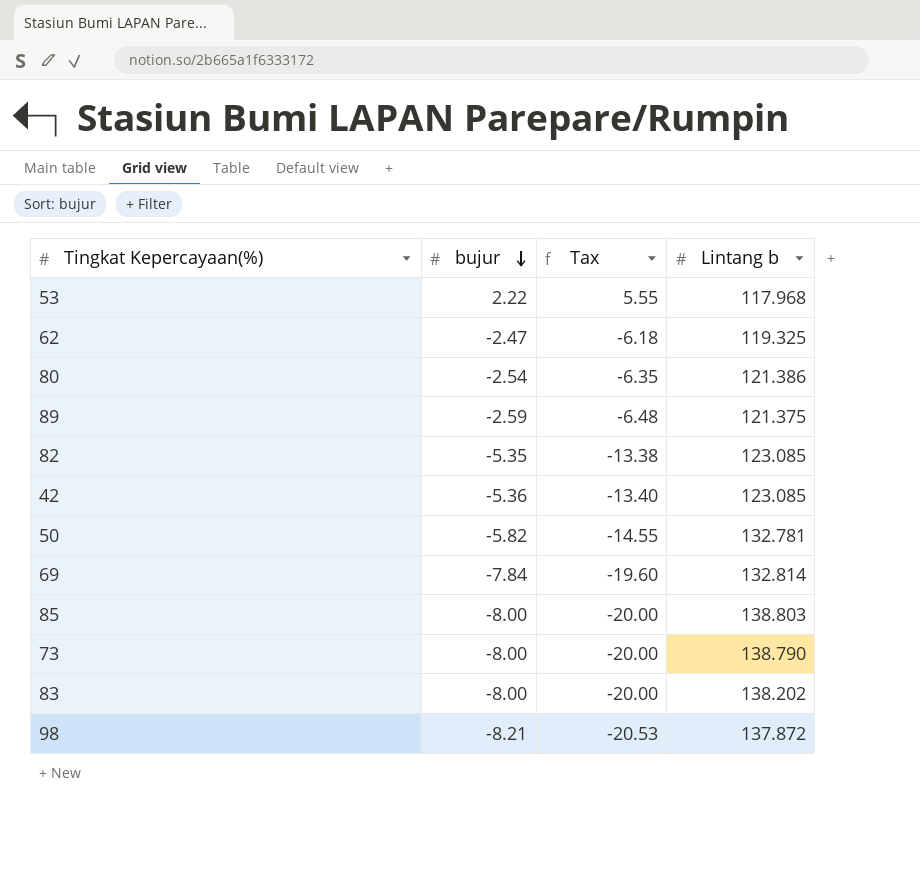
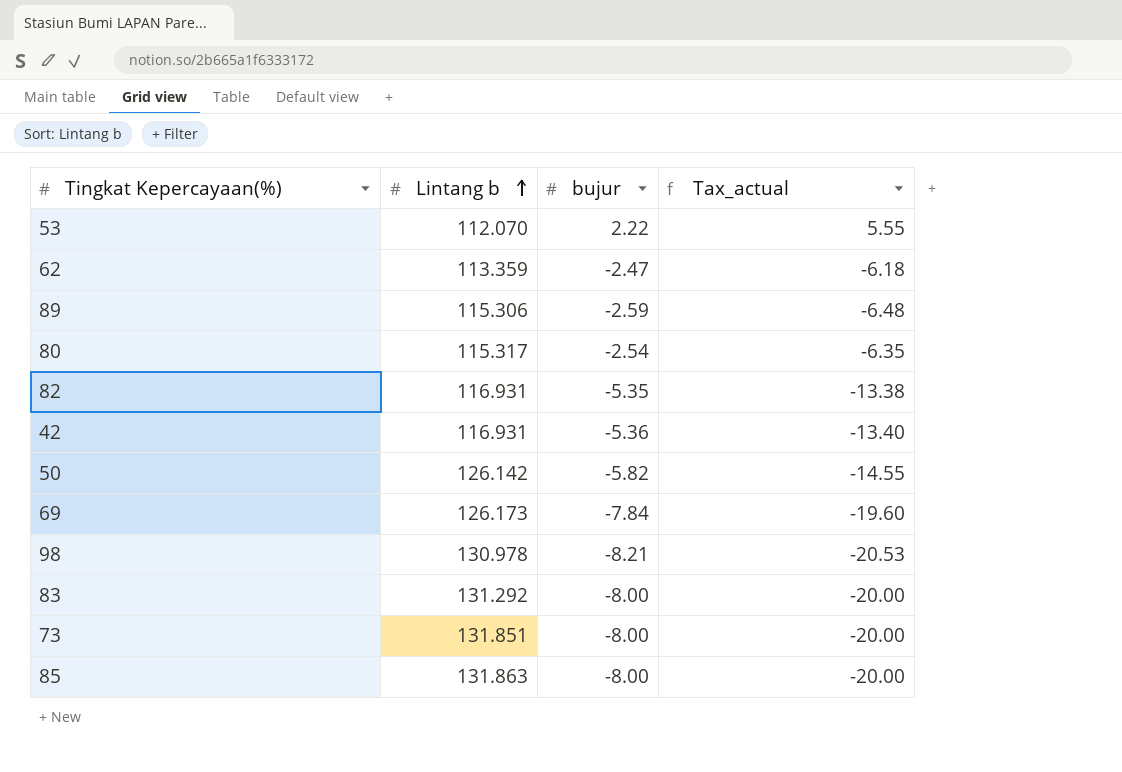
row order: bujur descending -> Lintang b ascending
column Lintang b | position: 4 -> 2
column name: Tax -> Tax_actual
53 | Lintang b: 117.968 -> 112.070
62 | Lintang b: 119.325 -> 113.359
89 | Lintang b: 121.375 -> 115.306
80 | Lintang b: 121.386 -> 115.317
82 | Lintang b: 123.085 -> 116.931
42 | Lintang b: 123.085 -> 116.931
50 | Lintang b: 132.781 -> 126.142
69 | Lintang b: 132.814 -> 126.173
98 | Lintang b: 137.872 -> 130.978
83 | Lintang b: 138.202 -> 131.292
73 | Lintang b: 138.790 -> 131.851
85 | Lintang b: 138.803 -> 131.863

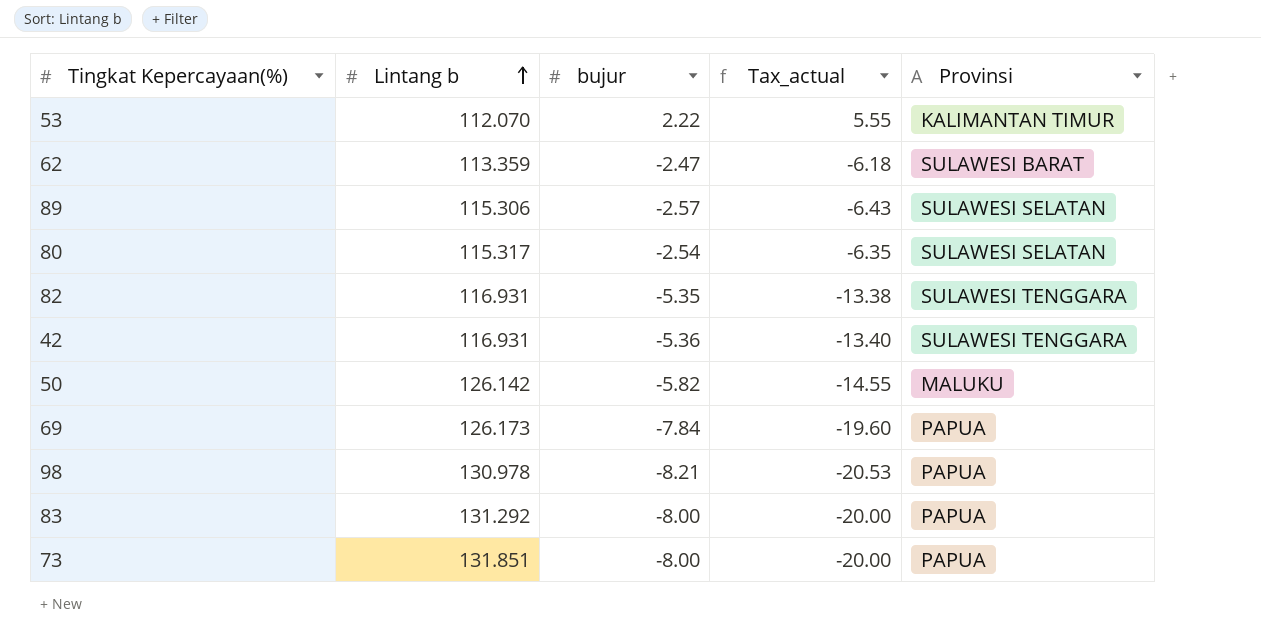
column Provinsi | position: none -> 5
row 85: 131.863 | -8.00 | -20.00 -> none
89 | bujur: -2.59 -> -2.57
89 | Tax_actual: -6.48 -> -6.43

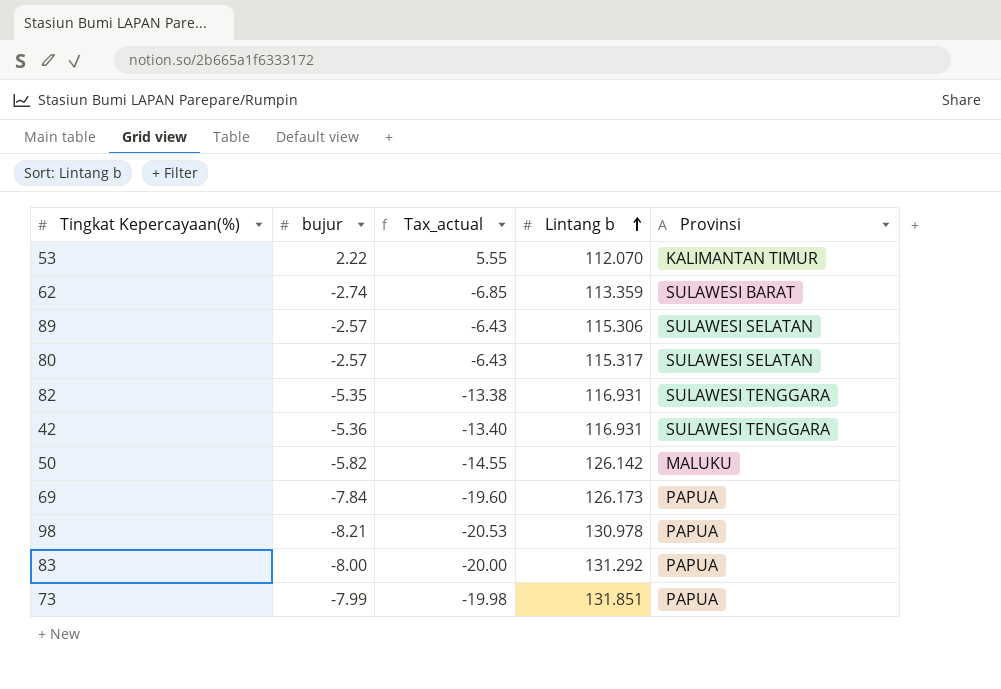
column Lintang b | position: 2 -> 4
62 | bujur: -2.47 -> -2.74
62 | Tax_actual: -6.18 -> -6.85
80 | bujur: -2.54 -> -2.57
80 | Tax_actual: -6.35 -> -6.43
73 | bujur: -8.00 -> -7.99
73 | Tax_actual: -20.00 -> -19.98

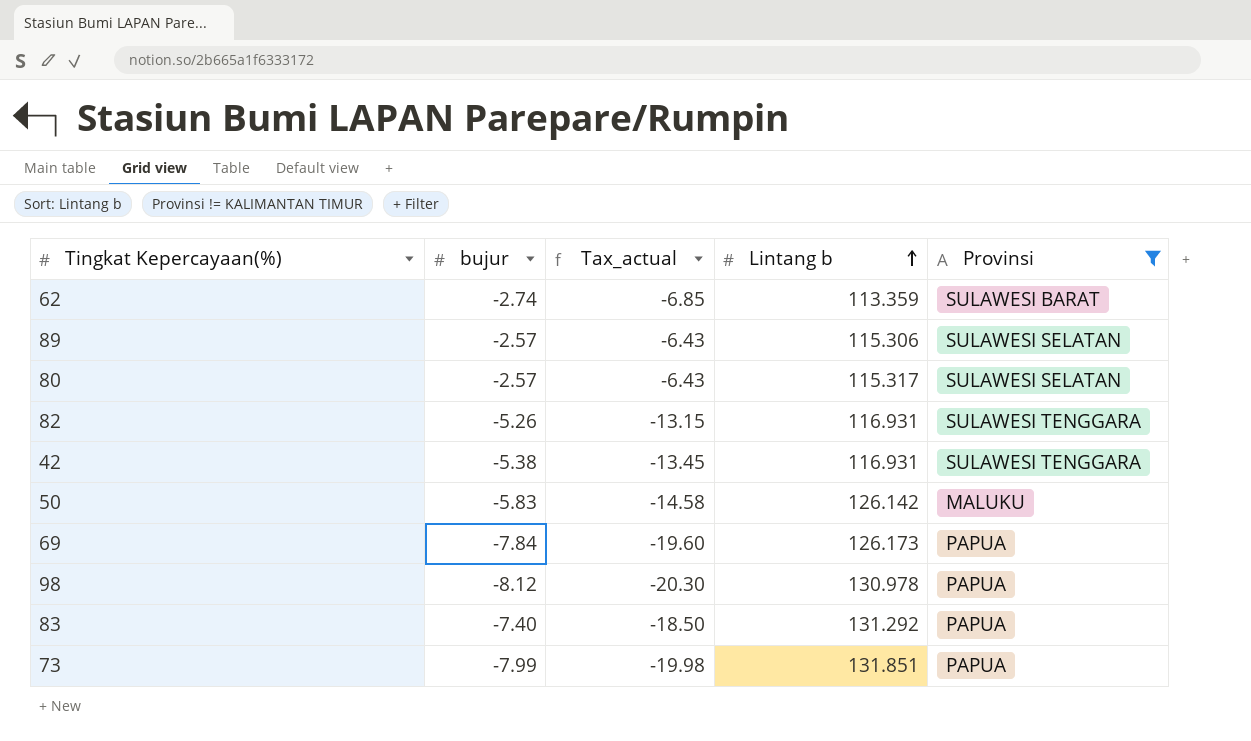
filter: none -> Provinsi != KALIMANTAN TIMUR
82 | bujur: -5.35 -> -5.26
82 | Tax_actual: -13.38 -> -13.15
42 | bujur: -5.36 -> -5.38
42 | Tax_actual: -13.40 -> -13.45
50 | bujur: -5.82 -> -5.83
50 | Tax_actual: -14.55 -> -14.58
98 | bujur: -8.21 -> -8.12
98 | Tax_actual: -20.53 -> -20.30
83 | bujur: -8.00 -> -7.40
83 | Tax_actual: -20.00 -> -18.50

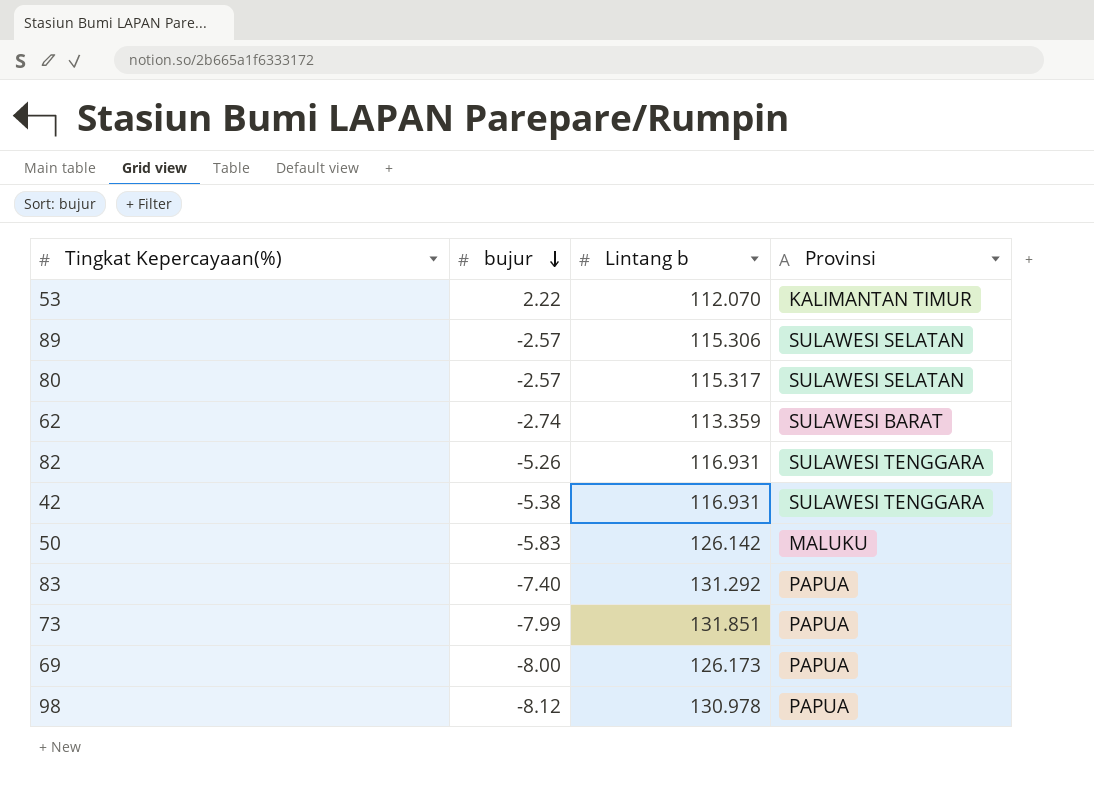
filter: Provinsi != KALIMANTAN TIMUR -> none
row order: Lintang b ascending -> bujur descending
column Tax_actual | formula: [bujur] * 2.5 -> none
69 | bujur: -7.84 -> -8.00

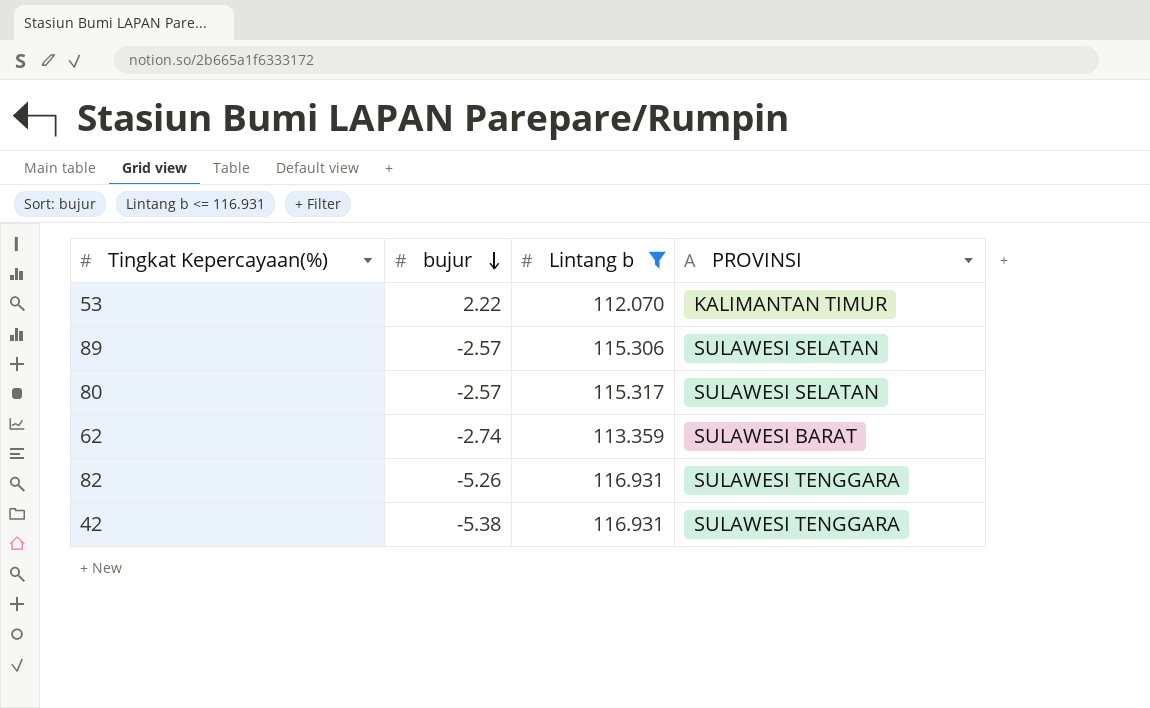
filter: none -> Lintang b <= 116.931
column name: Provinsi -> PROVINSI

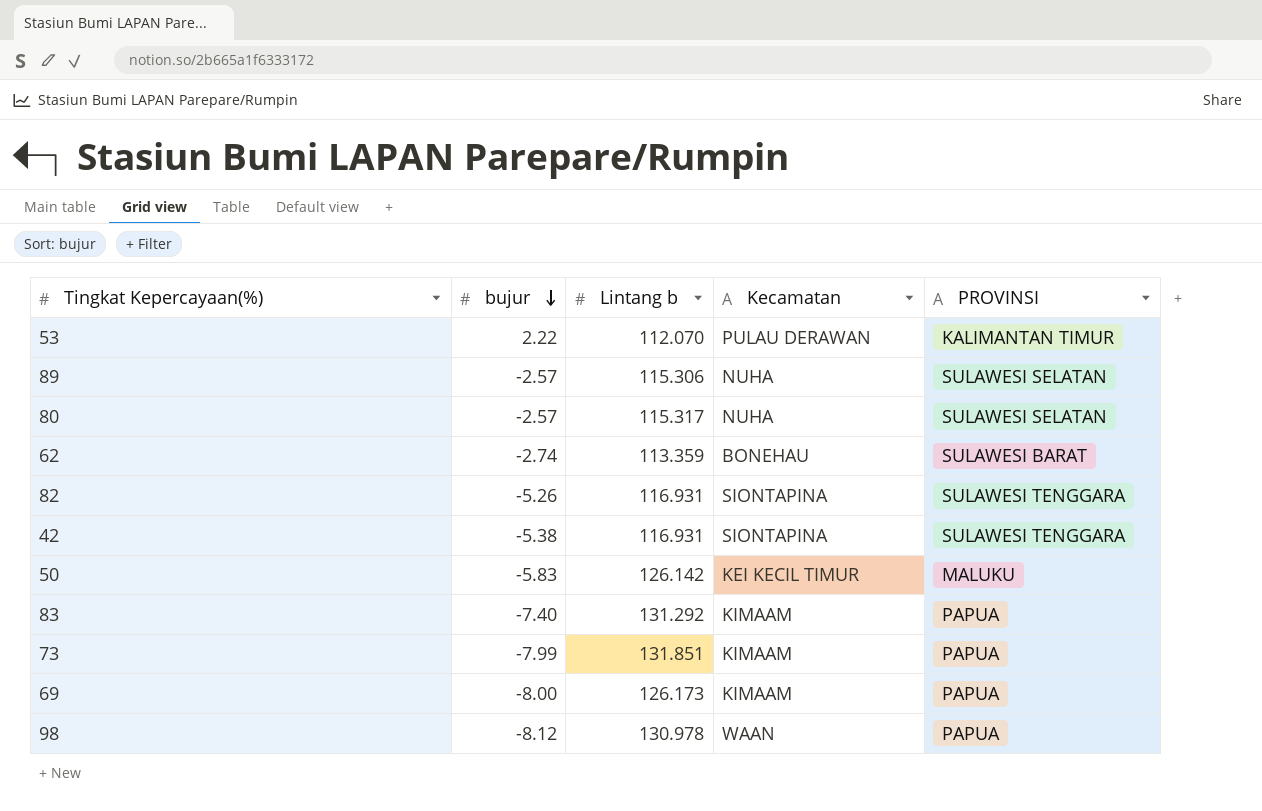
filter: Lintang b <= 116.931 -> none
column Kecamatan | position: none -> 4

